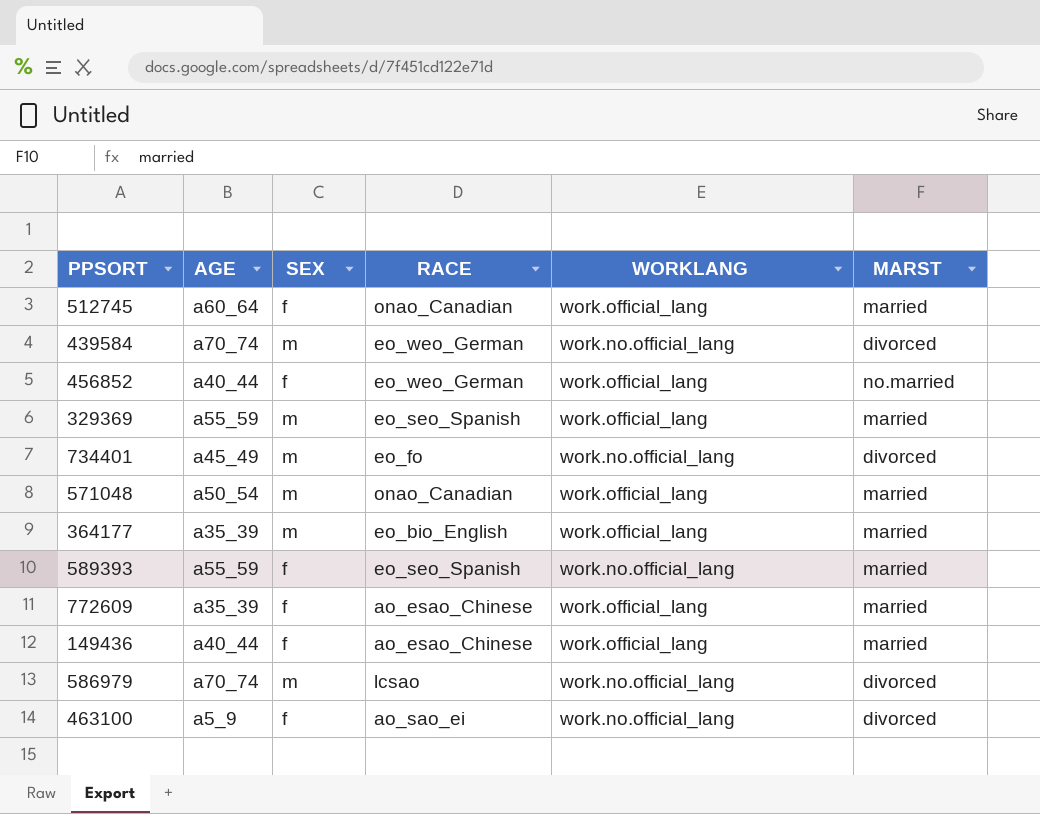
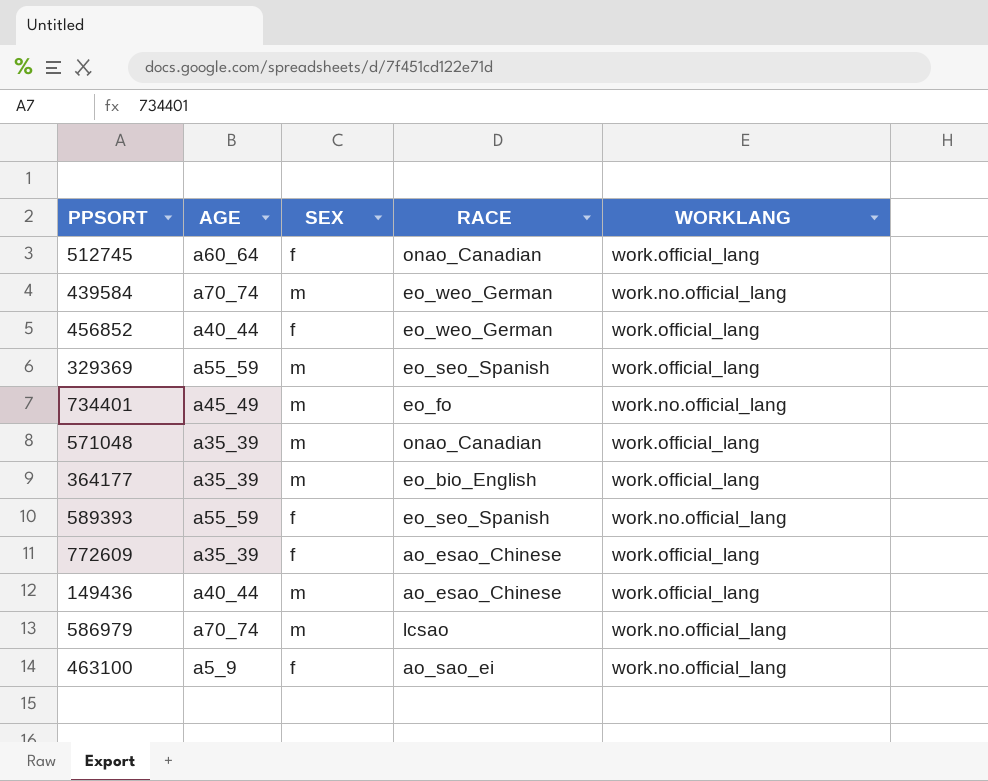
column MARST | position: 6 -> none
571048 | AGE: a50_54 -> a35_39
149436 | SEX: f -> m

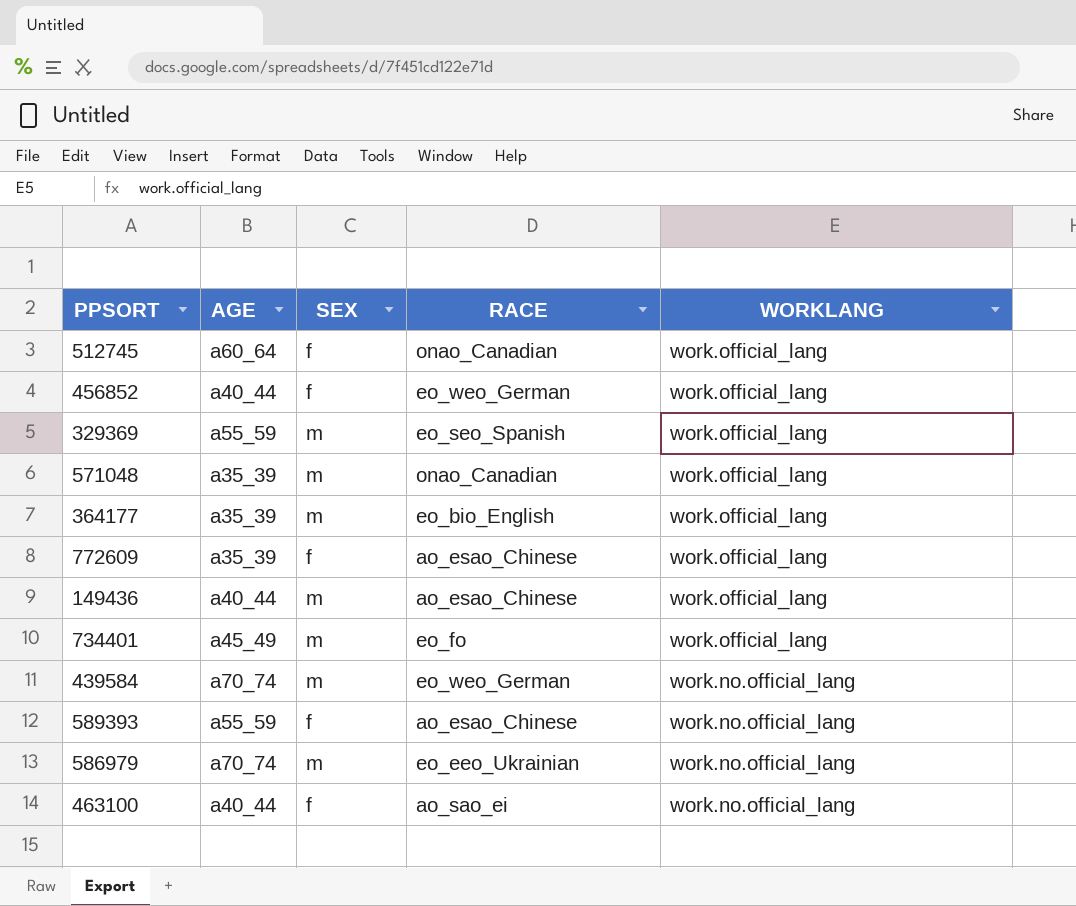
row order: none -> WORKLANG descending
734401 | WORKLANG: work.no.official_lang -> work.official_lang
589393 | RACE: eo_seo_Spanish -> ao_esao_Chinese
586979 | RACE: lcsao -> eo_eeo_Ukrainian
463100 | AGE: a5_9 -> a40_44

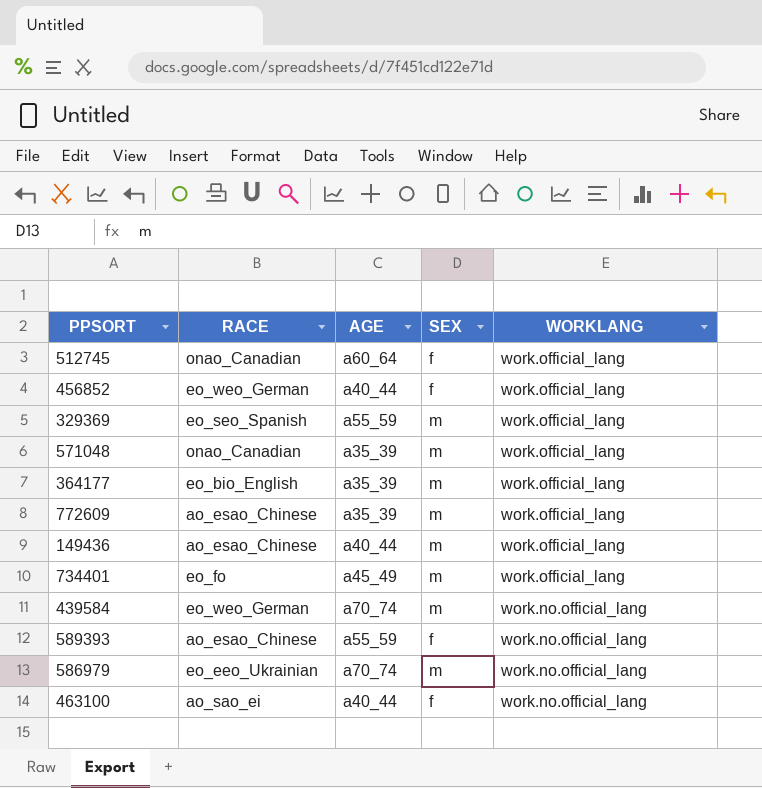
column RACE | position: 4 -> 2
772609 | SEX: f -> m

